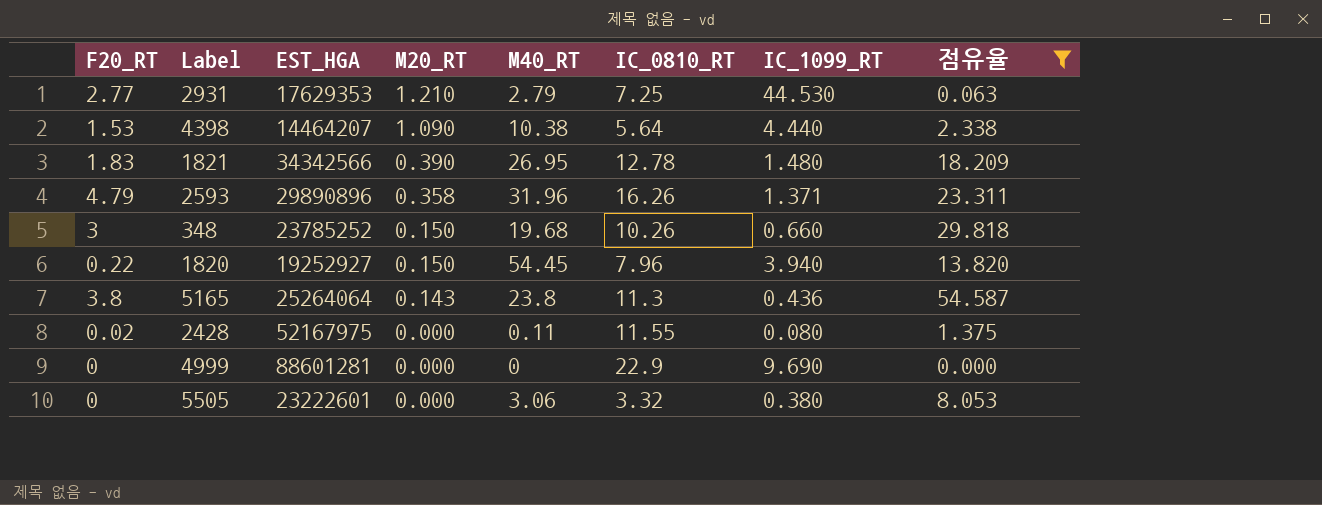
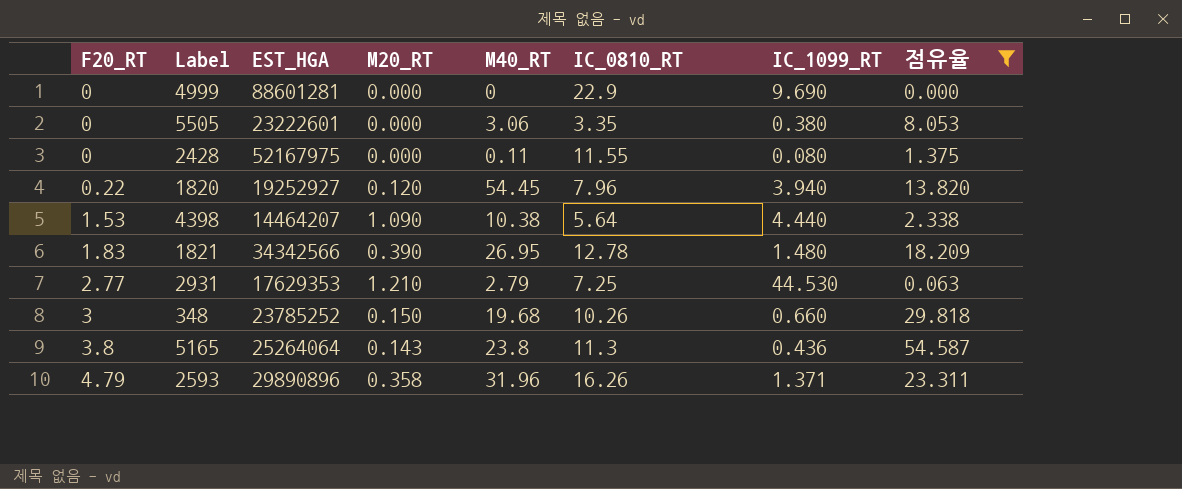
row order: M20_RT descending -> F20_RT ascending
5505 | IC_0810_RT: 3.32 -> 3.35
2428 | F20_RT: 0.02 -> 0
1820 | M20_RT: 0.150 -> 0.120

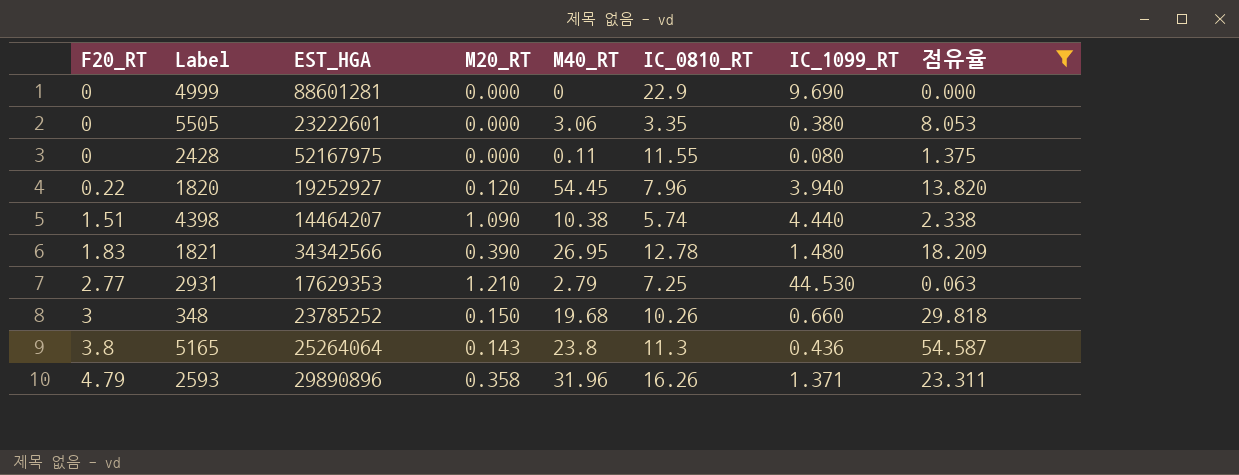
4398 | F20_RT: 1.53 -> 1.51
4398 | IC_0810_RT: 5.64 -> 5.74

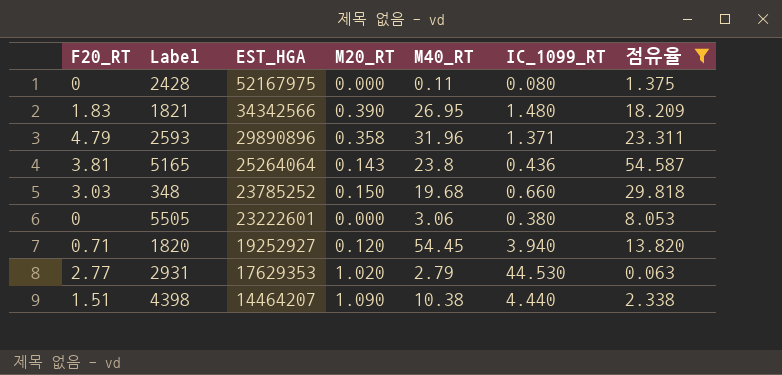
row order: F20_RT ascending -> EST_HGA descending
column IC_0810_RT | position: 6 -> none
row 4999: 0 | 88601281 | 0.000 | 0 | 22.9 | 9.690 | 0.000 -> none
5165 | F20_RT: 3.8 -> 3.81
348 | F20_RT: 3 -> 3.03
1820 | F20_RT: 0.22 -> 0.71
2931 | M20_RT: 1.210 -> 1.020

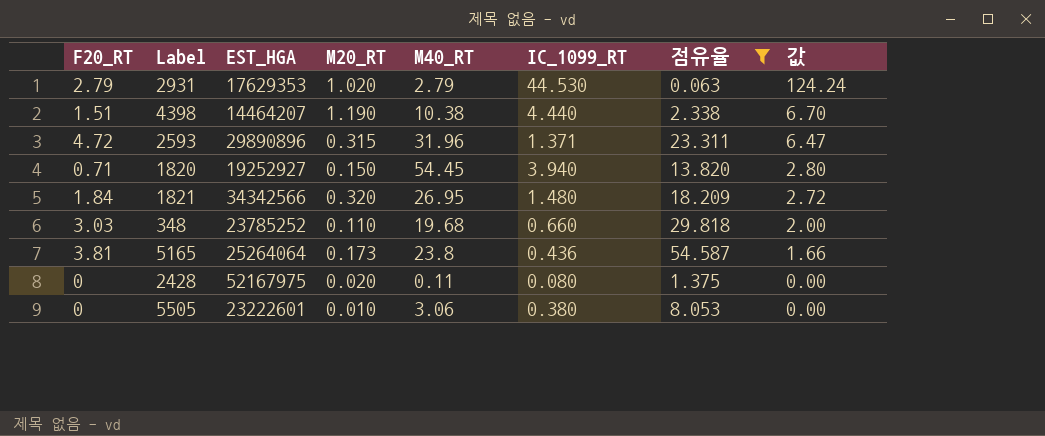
row order: EST_HGA descending -> 값 descending
column 값 | formula: none -> [F20_RT] * [IC_1099_RT]
2931 | F20_RT: 2.77 -> 2.79
4398 | M20_RT: 1.090 -> 1.190
2593 | F20_RT: 4.79 -> 4.72
2593 | M20_RT: 0.358 -> 0.315
1820 | M20_RT: 0.120 -> 0.150
1821 | F20_RT: 1.83 -> 1.84
1821 | M20_RT: 0.390 -> 0.320
348 | M20_RT: 0.150 -> 0.110
5165 | M20_RT: 0.143 -> 0.173
2428 | M20_RT: 0.000 -> 0.020
5505 | M20_RT: 0.000 -> 0.010

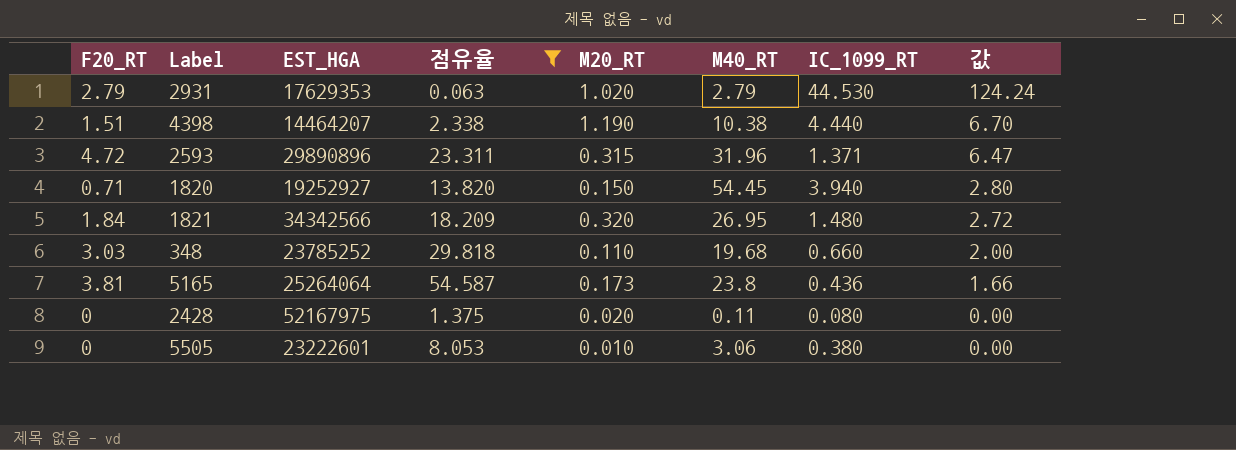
column 점유율 | position: 7 -> 4

